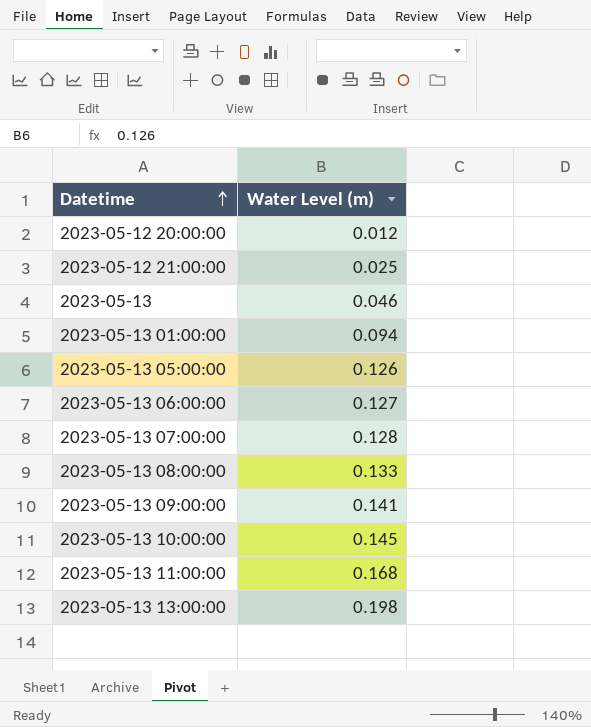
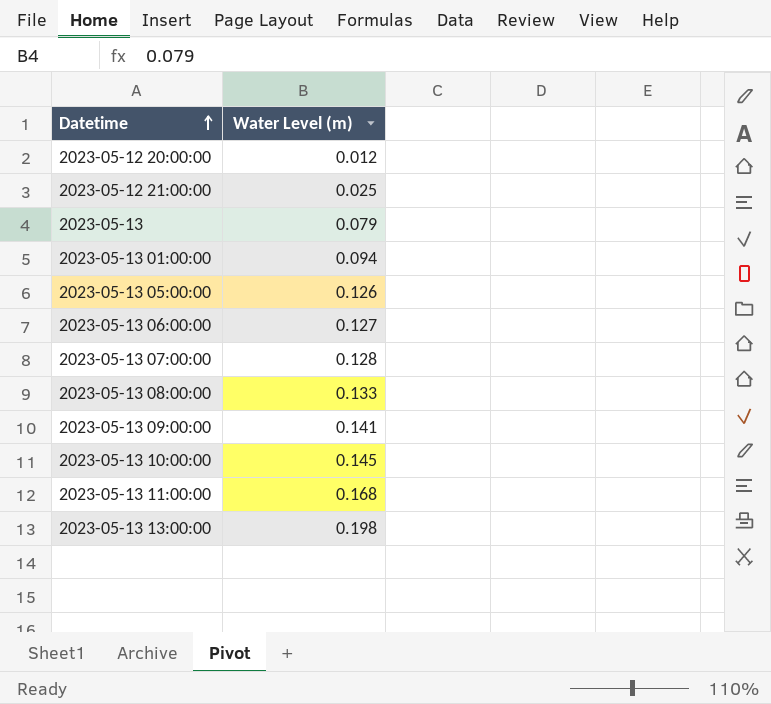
2023-05-13 | Water Level (m): 0.046 -> 0.079

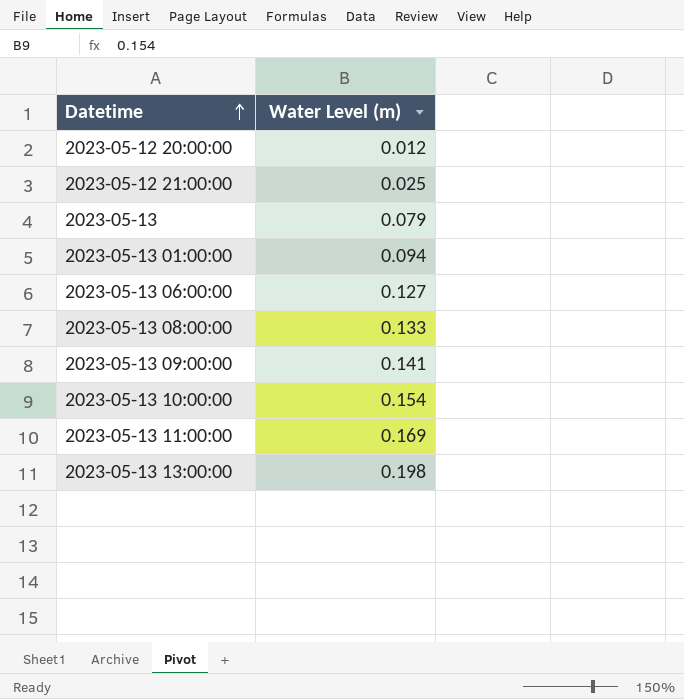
row 2023-05-13 05:00:00: 0.126 -> none
row 2023-05-13 07:00:00: 0.128 -> none
2023-05-13 10:00:00 | Water Level (m): 0.145 -> 0.154
2023-05-13 11:00:00 | Water Level (m): 0.168 -> 0.169

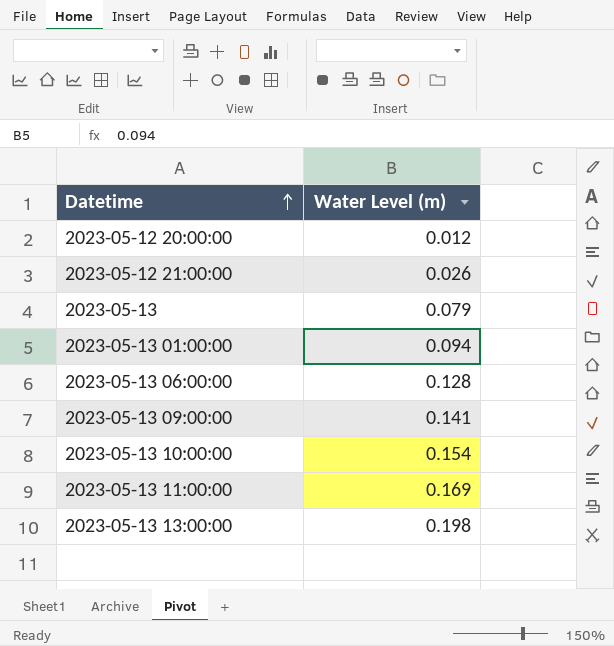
row 2023-05-13 08:00:00: 0.133 -> none
2023-05-12 21:00:00 | Water Level (m): 0.025 -> 0.026
2023-05-13 06:00:00 | Water Level (m): 0.127 -> 0.128

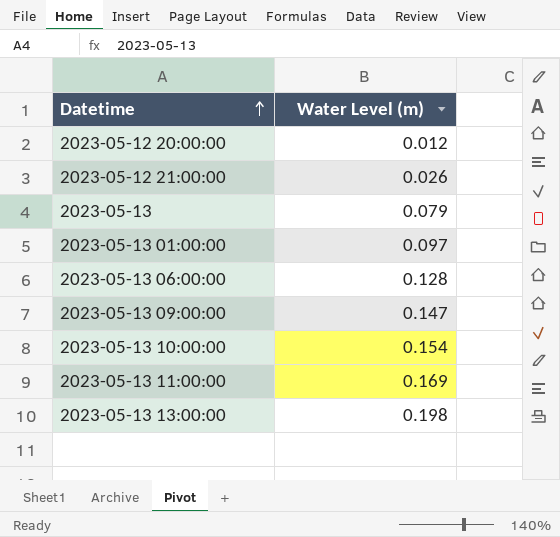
2023-05-13 01:00:00 | Water Level (m): 0.094 -> 0.097
2023-05-13 09:00:00 | Water Level (m): 0.141 -> 0.147

